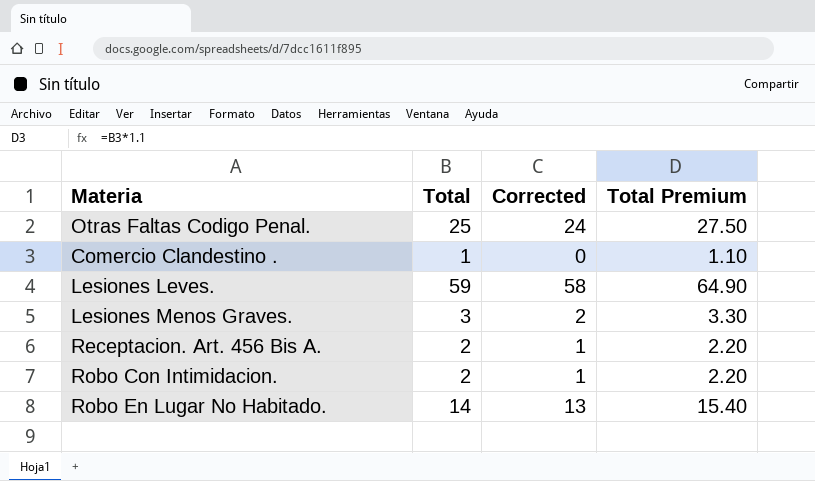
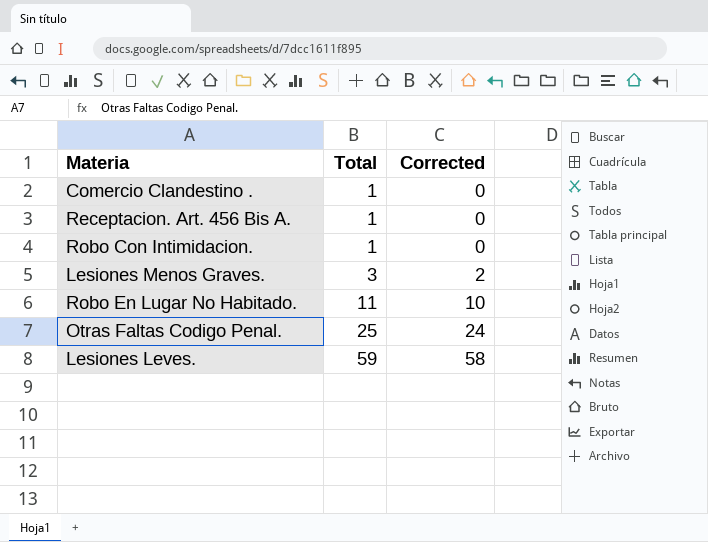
row order: none -> Total ascending
column Total Premium | formula: [Total] * 1.1 -> none
Receptacion. Art. 456 Bis A. | Total: 2 -> 1
Receptacion. Art. 456 Bis A. | Corrected: 1 -> 0
Robo Con Intimidacion. | Total: 2 -> 1
Robo Con Intimidacion. | Corrected: 1 -> 0
Robo En Lugar No Habitado. | Total: 14 -> 11
Robo En Lugar No Habitado. | Corrected: 13 -> 10

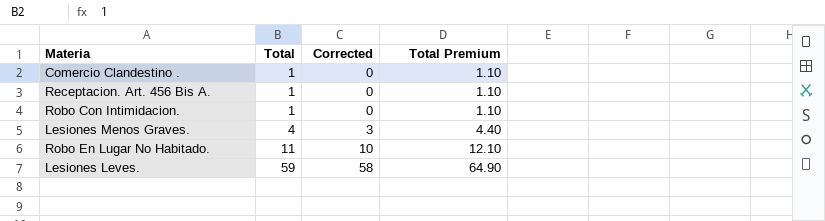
column Total Premium | formula: none -> [Total] * 1.1
row Otras Faltas Codigo Penal.: 25 | 24 -> none
Lesiones Menos Graves. | Total: 3 -> 4
Lesiones Menos Graves. | Corrected: 2 -> 3

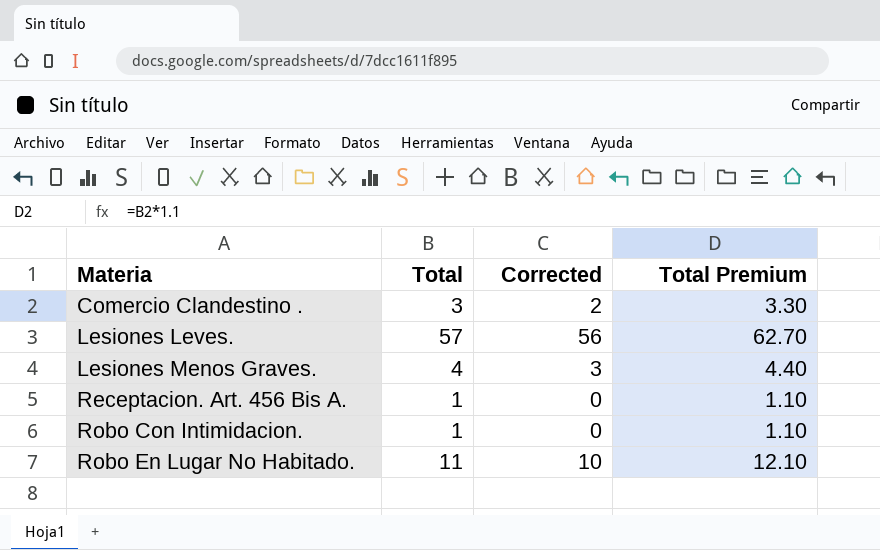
row order: Total ascending -> Materia ascending
Comercio Clandestino . | Total: 1 -> 3
Comercio Clandestino . | Corrected: 0 -> 2
Comercio Clandestino . | Total Premium: 1.10 -> 3.30
Lesiones Leves. | Total: 59 -> 57
Lesiones Leves. | Corrected: 58 -> 56
Lesiones Leves. | Total Premium: 64.90 -> 62.70

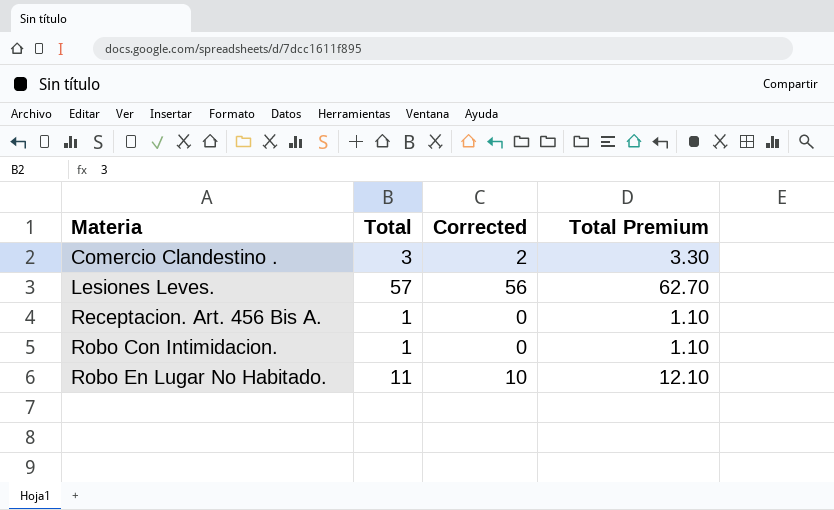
row Lesiones Menos Graves.: 4 | 3 | 4.40 -> none

